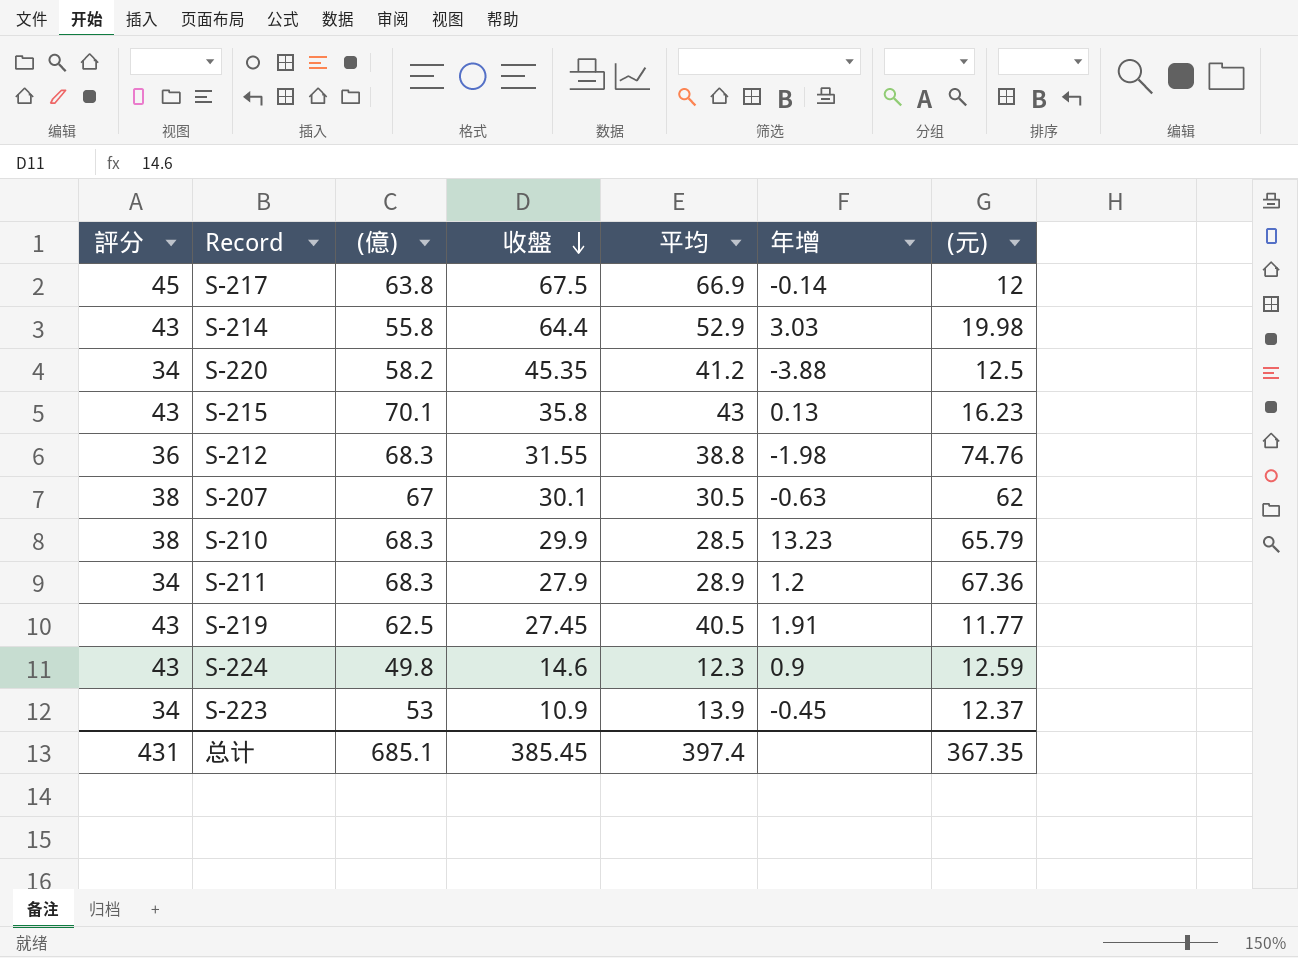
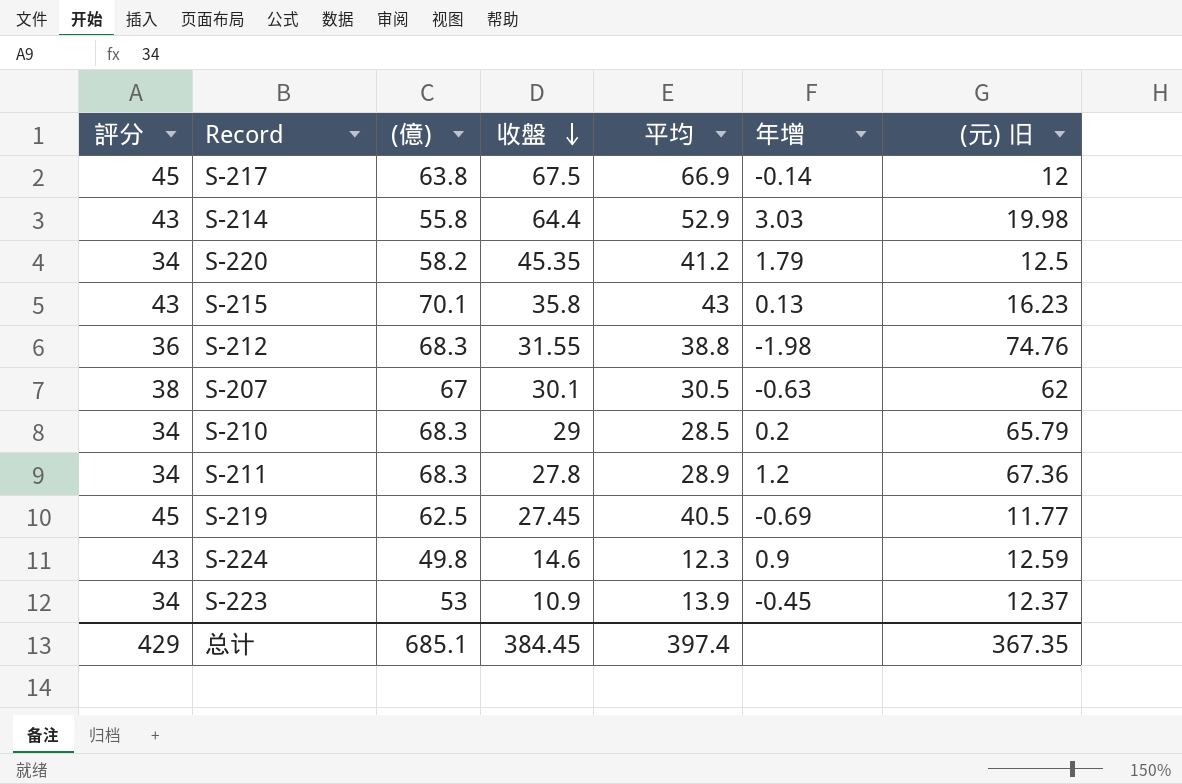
column name: (元) -> (元) 旧
S-220 | 年增: -3.88 -> 1.79
S-210 | 評分: 38 -> 34
S-210 | 收盤: 29.9 -> 29
S-210 | 年增: 13.23 -> 0.2
S-211 | 收盤: 27.9 -> 27.8
S-219 | 評分: 43 -> 45
S-219 | 年增: 1.91 -> -0.69
总计 | 評分: 431 -> 429
总计 | 收盤: 385.45 -> 384.45

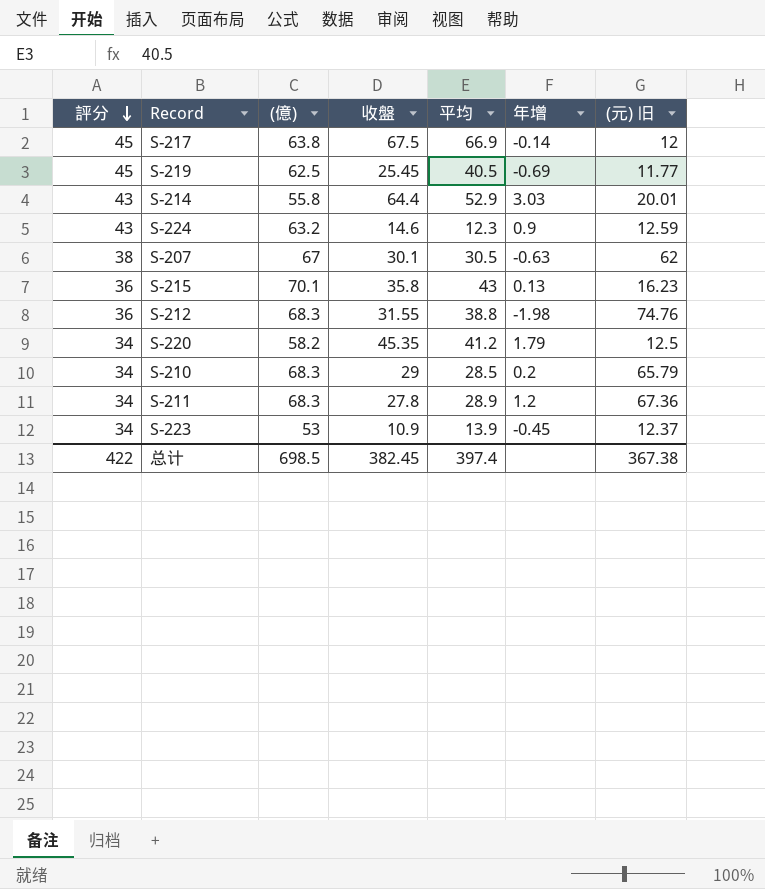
row order: 收盤 descending -> 評分 descending
S-219 | 收盤: 27.45 -> 25.45
S-214 | (元) 旧: 19.98 -> 20.01
S-224 | (億): 49.8 -> 63.2
S-215 | 評分: 43 -> 36
总计 | 評分: 429 -> 422
总计 | (億): 685.1 -> 698.5
总计 | 收盤: 384.45 -> 382.45
总计 | (元) 旧: 367.35 -> 367.38

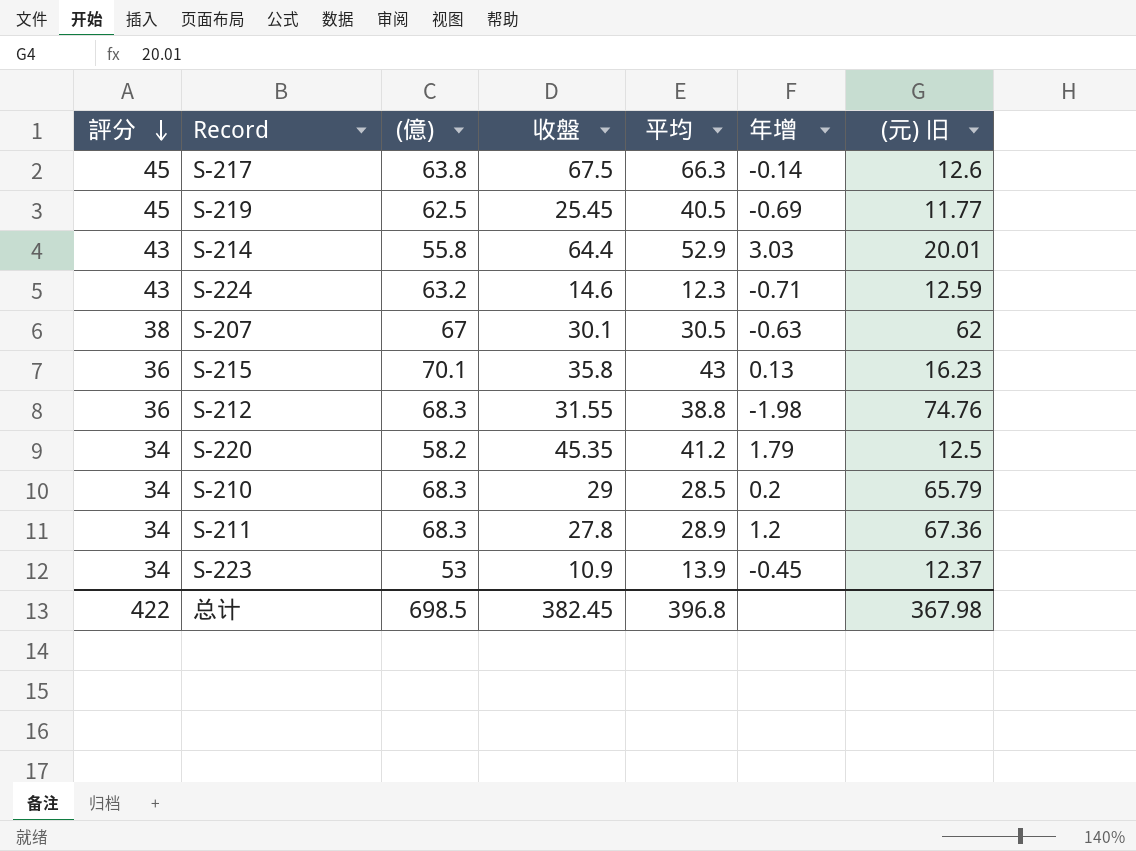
S-217 | 平均: 66.9 -> 66.3
S-217 | (元) 旧: 12 -> 12.6
S-224 | 年增: 0.9 -> -0.71
总计 | 平均: 397.4 -> 396.8
总计 | (元) 旧: 367.38 -> 367.98

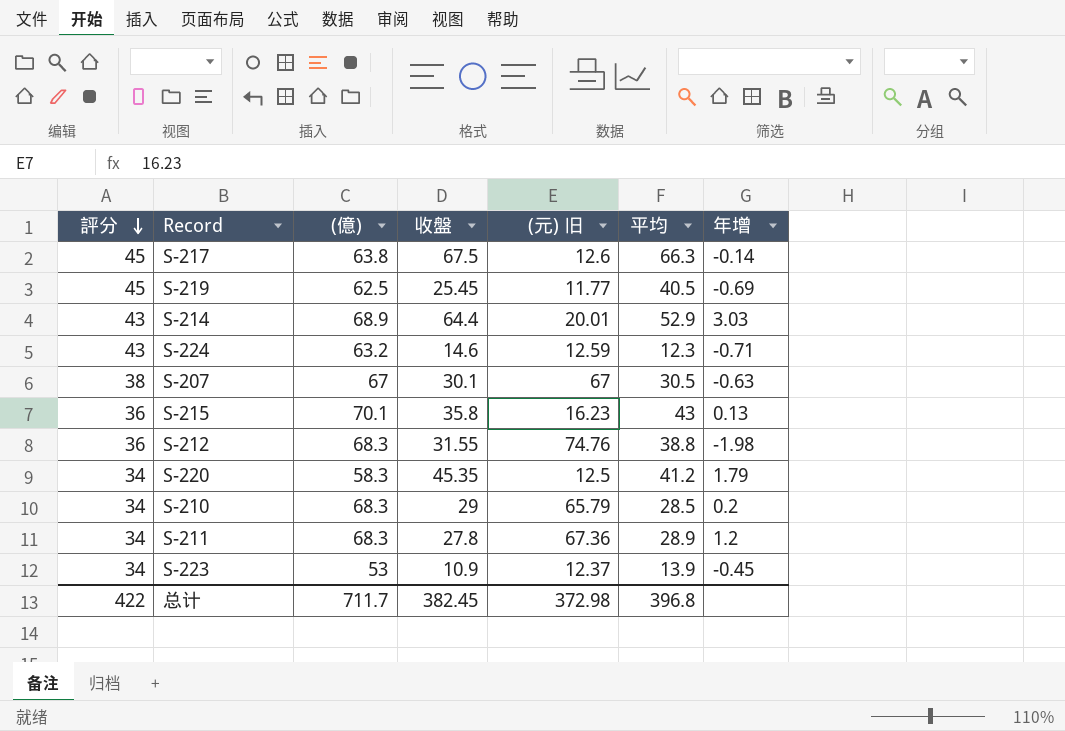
column (元) 旧 | position: 7 -> 5
S-214 | (億): 55.8 -> 68.9
S-207 | (元) 旧: 62 -> 67
S-220 | (億): 58.2 -> 58.3
总计 | (億): 698.5 -> 711.7
总计 | (元) 旧: 367.98 -> 372.98

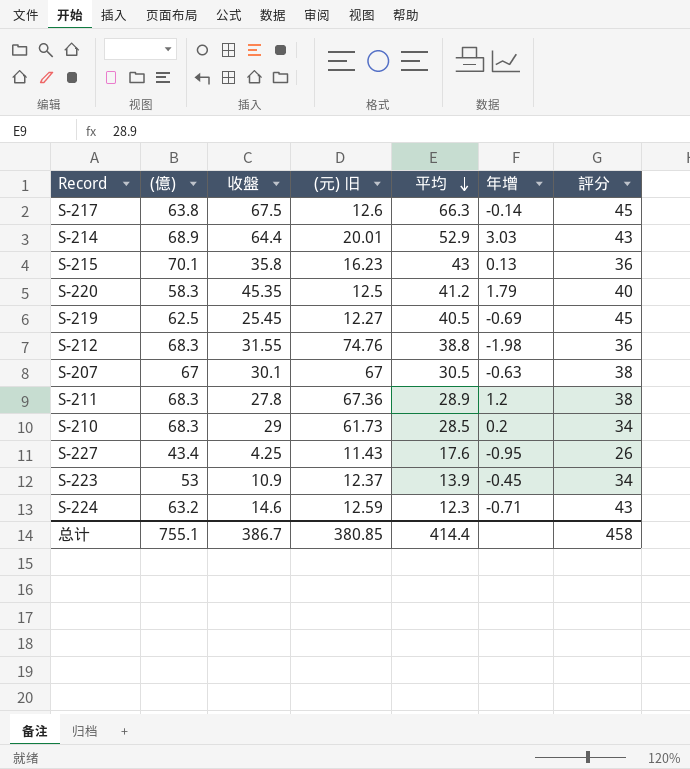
row order: 評分 descending -> 平均 descending
column 評分 | position: 1 -> 7
S-220 | 評分: 34 -> 40
S-219 | (元) 旧: 11.77 -> 12.27
S-211 | 評分: 34 -> 38
S-210 | (元) 旧: 65.79 -> 61.73
row S-227: none -> 43.4 | 4.25 | 11.43 | 17.6 | -0.95 | 26
总计 | (億): 711.7 -> 755.1
总计 | 收盤: 382.45 -> 386.7
总计 | (元) 旧: 372.98 -> 380.85
总计 | 平均: 396.8 -> 414.4
总计 | 評分: 422 -> 458

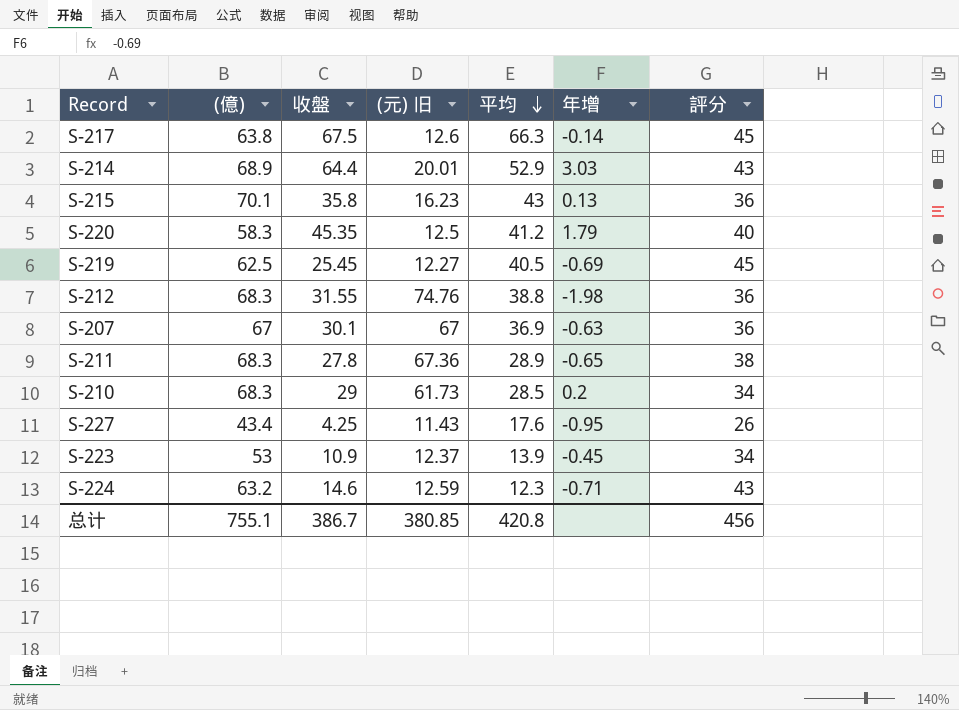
S-207 | 平均: 30.5 -> 36.9
S-207 | 評分: 38 -> 36
S-211 | 年增: 1.2 -> -0.65
总计 | 平均: 414.4 -> 420.8
总计 | 評分: 458 -> 456

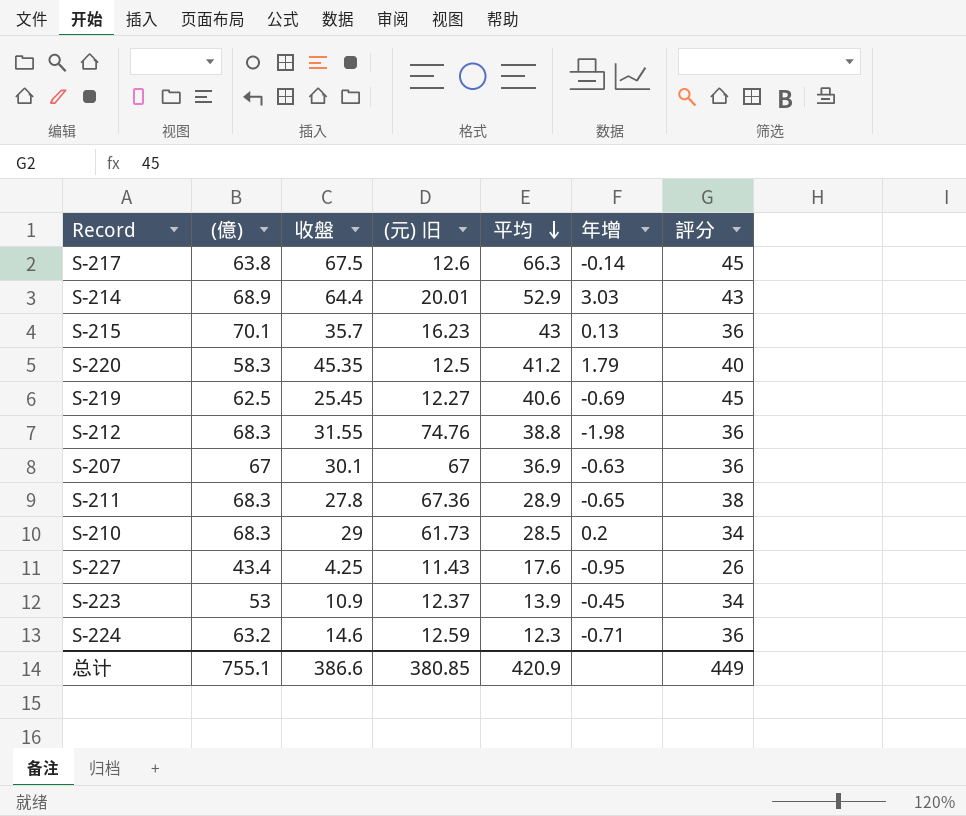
S-215 | 收盤: 35.8 -> 35.7
S-219 | 平均: 40.5 -> 40.6
S-224 | 評分: 43 -> 36
总计 | 收盤: 386.7 -> 386.6
总计 | 平均: 420.8 -> 420.9
总计 | 評分: 456 -> 449

